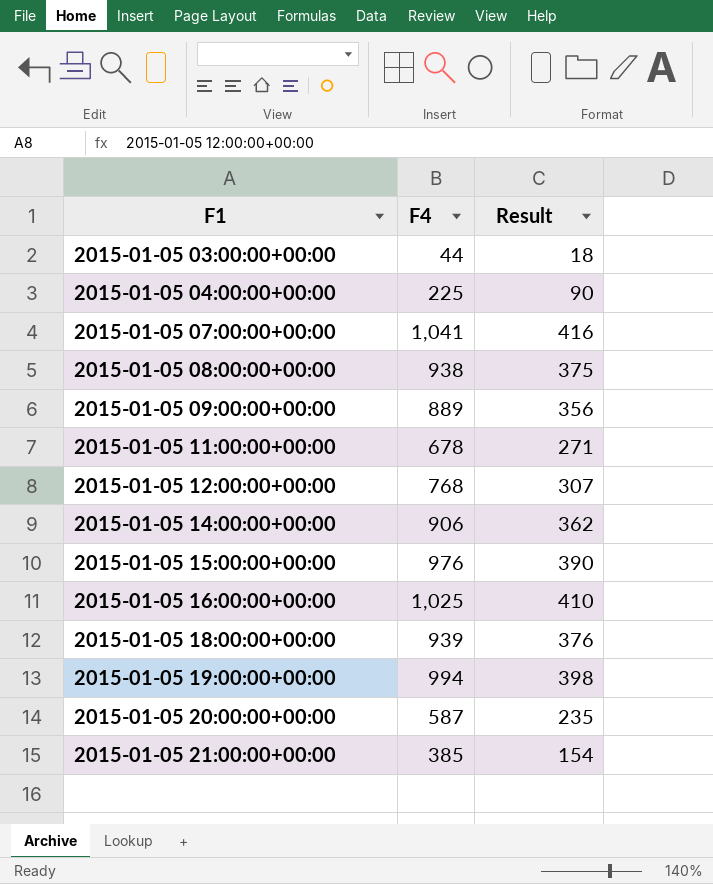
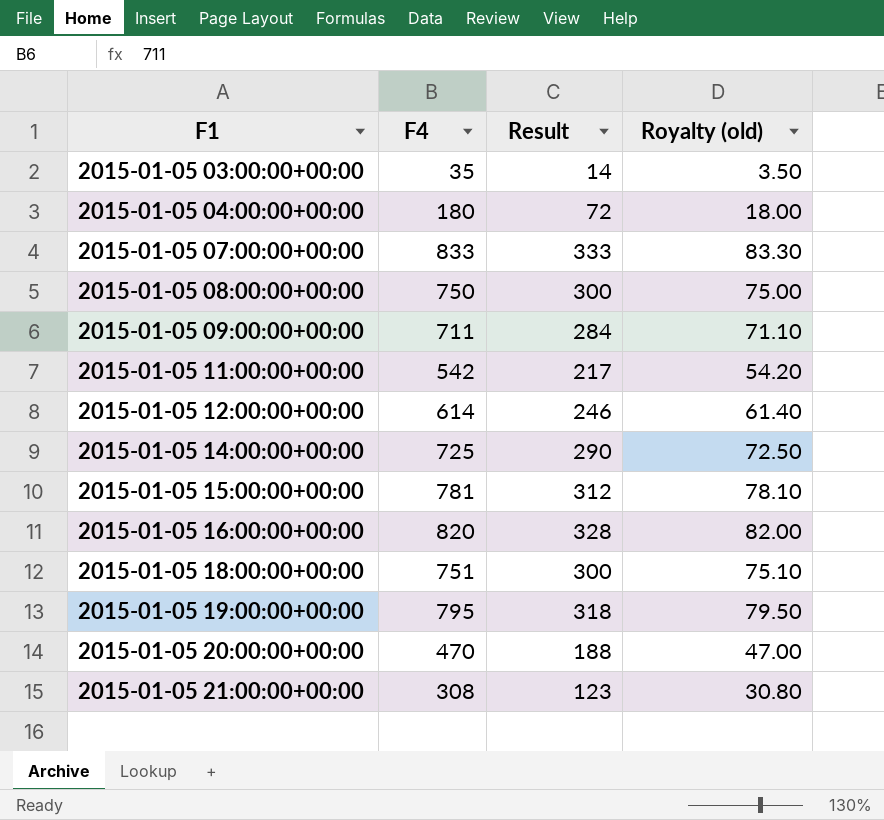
column Royalty (old) | formula: none -> [F4] * 0.1
2015-01-05 03:00:00+00:00 | F4: 44 -> 35
2015-01-05 03:00:00+00:00 | Result: 18 -> 14
2015-01-05 04:00:00+00:00 | F4: 225 -> 180
2015-01-05 04:00:00+00:00 | Result: 90 -> 72
2015-01-05 07:00:00+00:00 | F4: 1,041 -> 833
2015-01-05 07:00:00+00:00 | Result: 416 -> 333
2015-01-05 08:00:00+00:00 | F4: 938 -> 750
2015-01-05 08:00:00+00:00 | Result: 375 -> 300
2015-01-05 09:00:00+00:00 | F4: 889 -> 711
2015-01-05 09:00:00+00:00 | Result: 356 -> 284
2015-01-05 11:00:00+00:00 | F4: 678 -> 542
2015-01-05 11:00:00+00:00 | Result: 271 -> 217
2015-01-05 12:00:00+00:00 | F4: 768 -> 614
2015-01-05 12:00:00+00:00 | Result: 307 -> 246
2015-01-05 14:00:00+00:00 | F4: 906 -> 725
2015-01-05 14:00:00+00:00 | Result: 362 -> 290
2015-01-05 15:00:00+00:00 | F4: 976 -> 781
2015-01-05 15:00:00+00:00 | Result: 390 -> 312
2015-01-05 16:00:00+00:00 | F4: 1,025 -> 820
2015-01-05 16:00:00+00:00 | Result: 410 -> 328
2015-01-05 18:00:00+00:00 | F4: 939 -> 751
2015-01-05 18:00:00+00:00 | Result: 376 -> 300
2015-01-05 19:00:00+00:00 | F4: 994 -> 795
2015-01-05 19:00:00+00:00 | Result: 398 -> 318
2015-01-05 20:00:00+00:00 | F4: 587 -> 470
2015-01-05 20:00:00+00:00 | Result: 235 -> 188
2015-01-05 21:00:00+00:00 | F4: 385 -> 308
2015-01-05 21:00:00+00:00 | Result: 154 -> 123

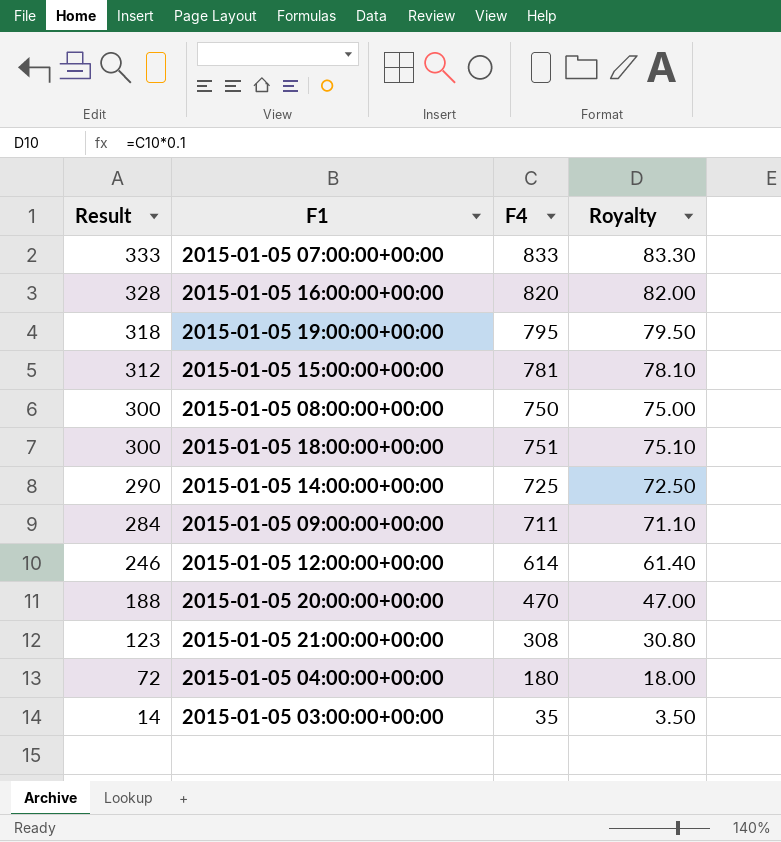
row order: F1 ascending -> Result descending
column Result | position: 3 -> 1
column name: Royalty (old) -> Royalty
row 2015-01-05 11:00:00+00:00: 542 | 217 | 54.20 -> none

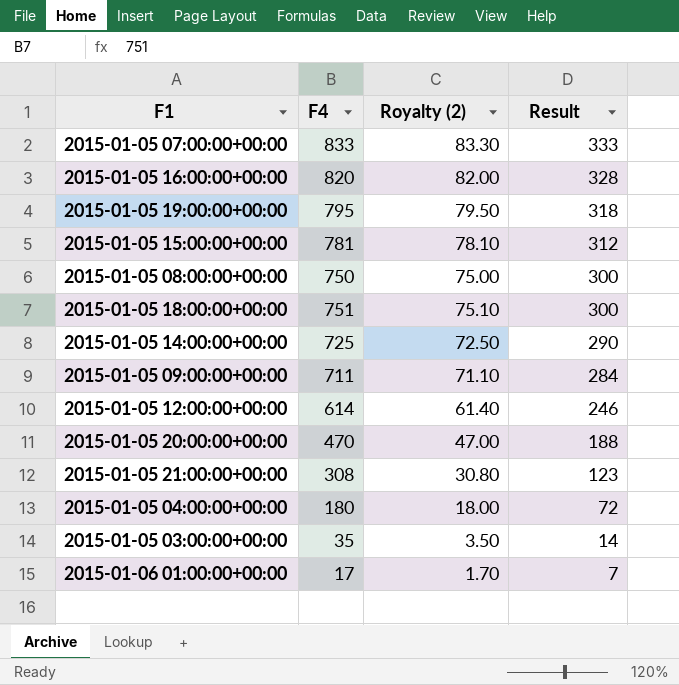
column name: Royalty -> Royalty (2)
column Result | position: 1 -> 4
row 2015-01-06 01:00:00+00:00: none -> 17 | 1.70 | 7

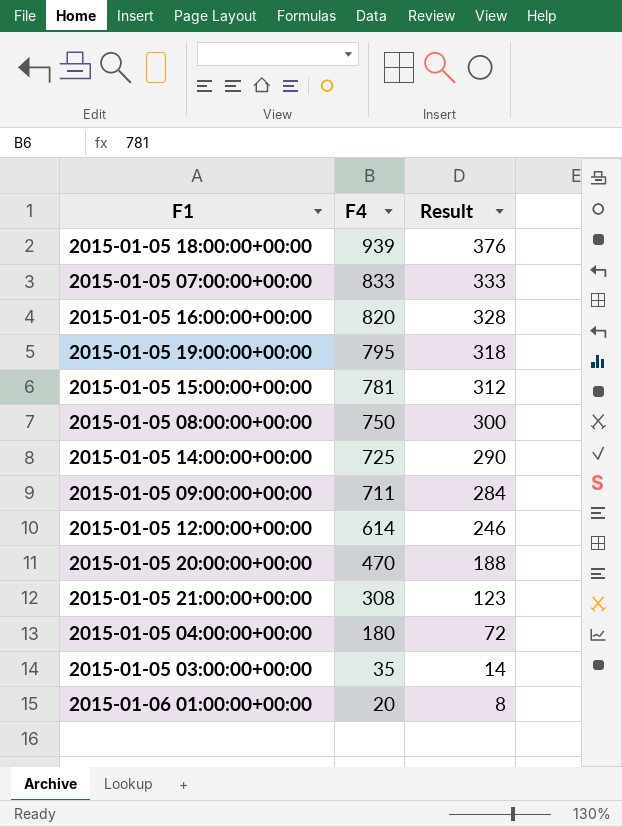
row order: Result descending -> F4 descending
column Royalty (2) | formula: [F4] * 0.1 -> none
2015-01-05 18:00:00+00:00 | F4: 751 -> 939
2015-01-05 18:00:00+00:00 | Result: 300 -> 376
2015-01-06 01:00:00+00:00 | F4: 17 -> 20
2015-01-06 01:00:00+00:00 | Result: 7 -> 8

